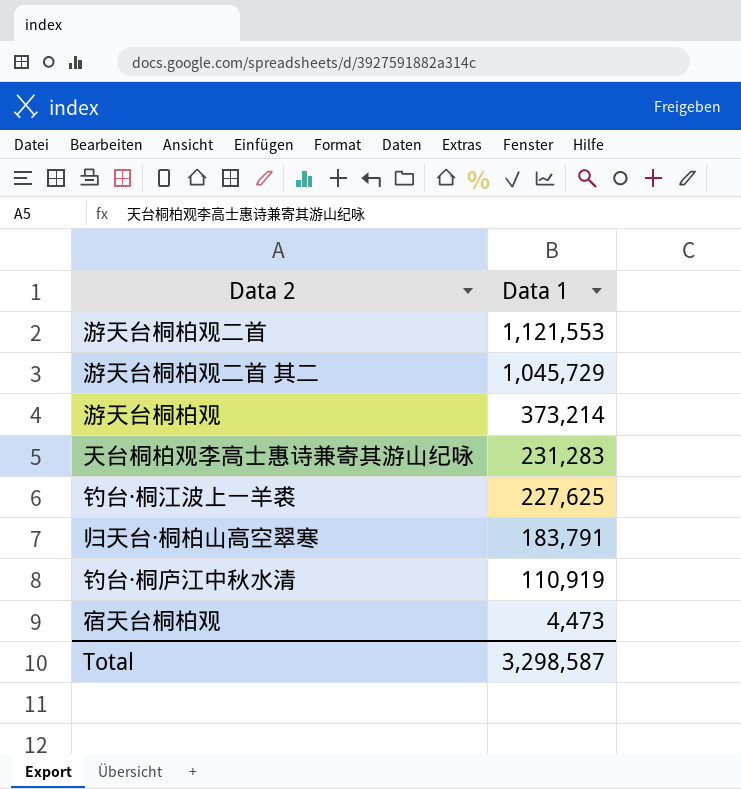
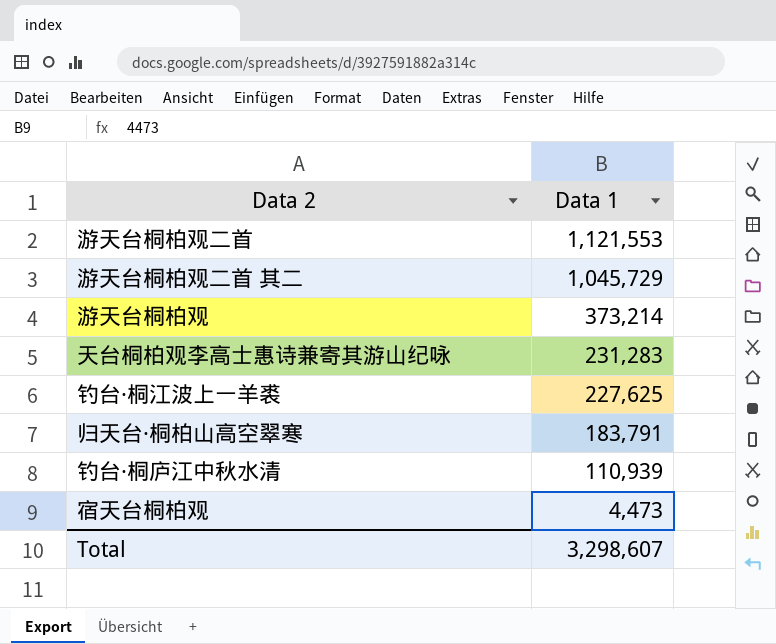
钓台·桐庐江中秋水清 | Data 1: 110,919 -> 110,939
Total | Data 1: 3,298,587 -> 3,298,607

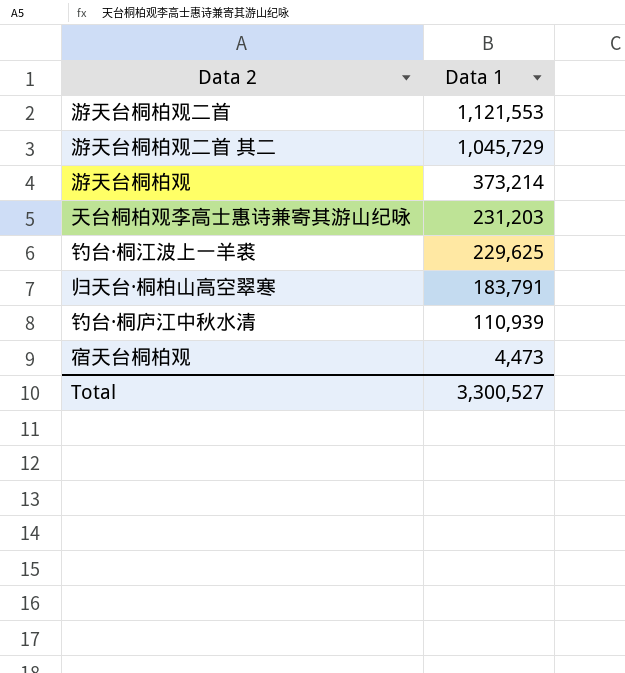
天台桐柏观李高士惠诗兼寄其游山纪咏 | Data 1: 231,283 -> 231,203
钓台·桐江波上一羊裘 | Data 1: 227,625 -> 229,625
Total | Data 1: 3,298,607 -> 3,300,527

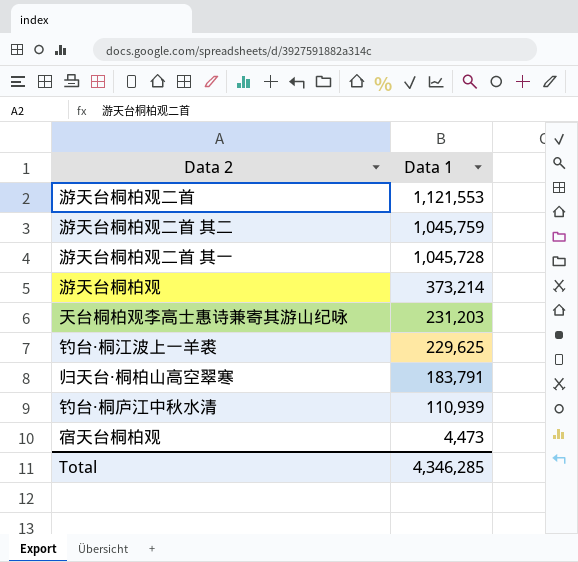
游天台桐柏观二首 其二 | Data 1: 1,045,729 -> 1,045,759
row 游天台桐柏观二首 其一: none -> 1,045,728
Total | Data 1: 3,300,527 -> 4,346,285

